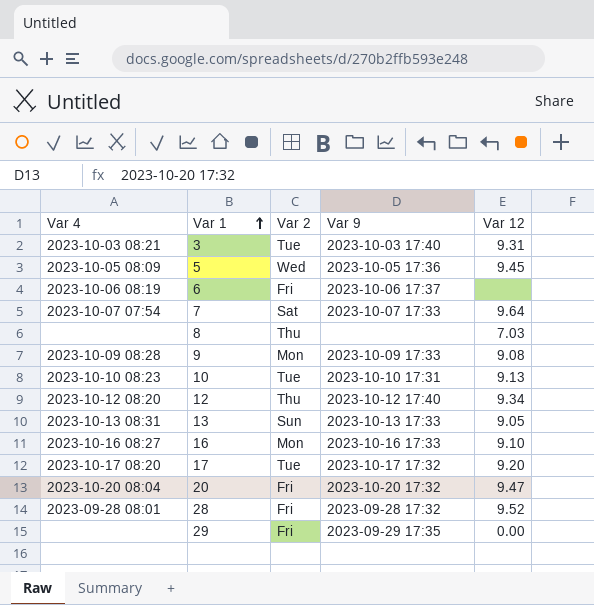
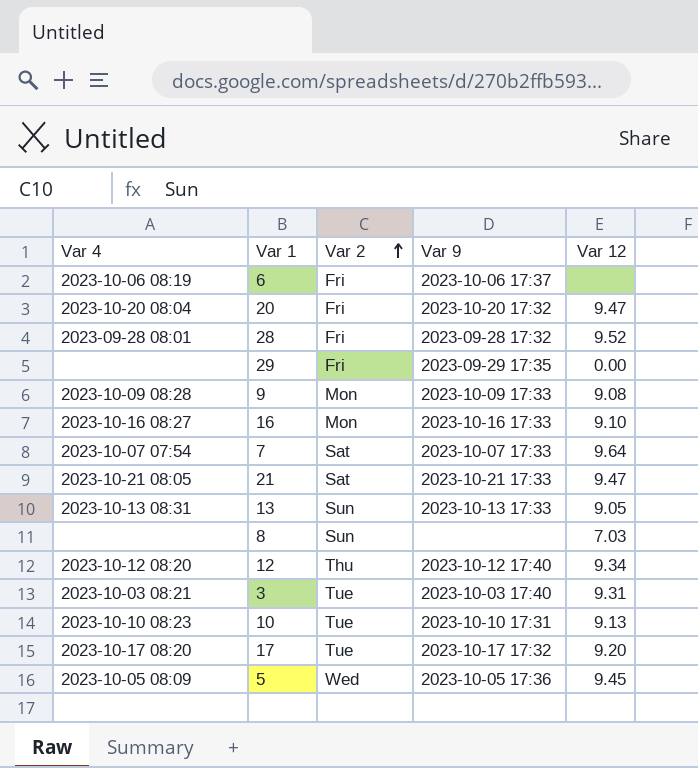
row order: Var 1 ascending -> Var 2 ascending
row 21: none -> 2023-10-21 08:05 | Sat | 2023-10-21 17:33 | 9.47
8 | Var 2: Thu -> Sun

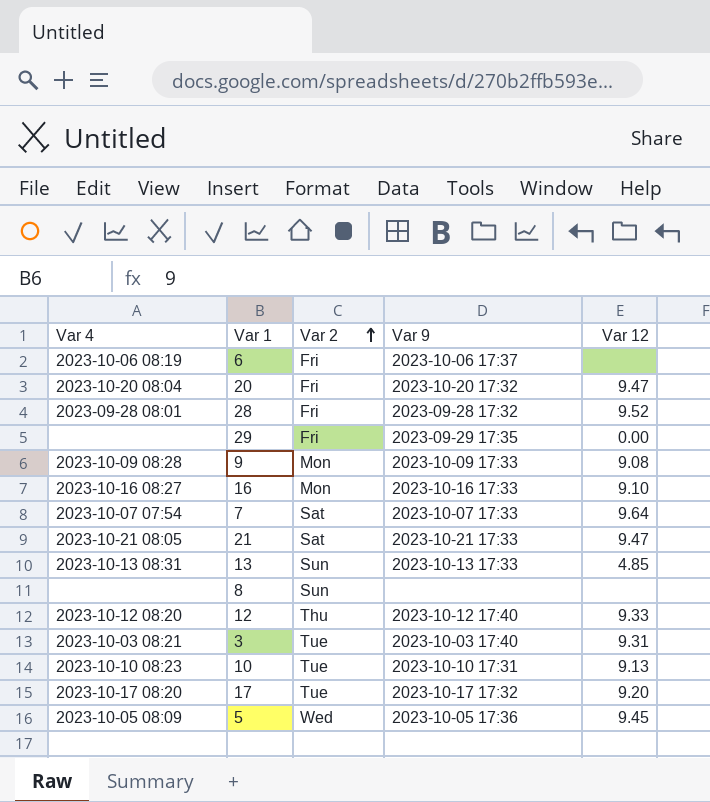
13 | Var 12: 9.05 -> 4.85
8 | Var 12: 7.03 -> none
12 | Var 12: 9.34 -> 9.33

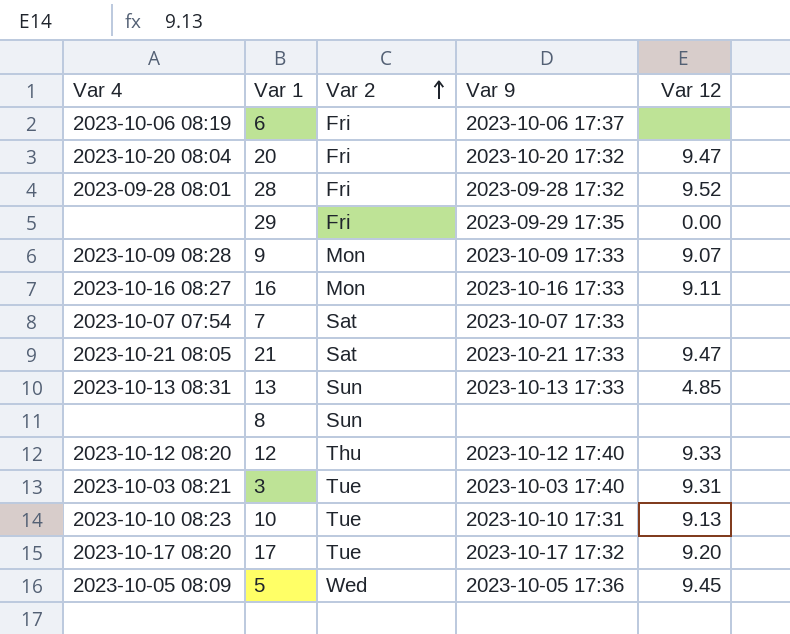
9 | Var 12: 9.08 -> 9.07
16 | Var 12: 9.10 -> 9.11
7 | Var 12: 9.64 -> none

